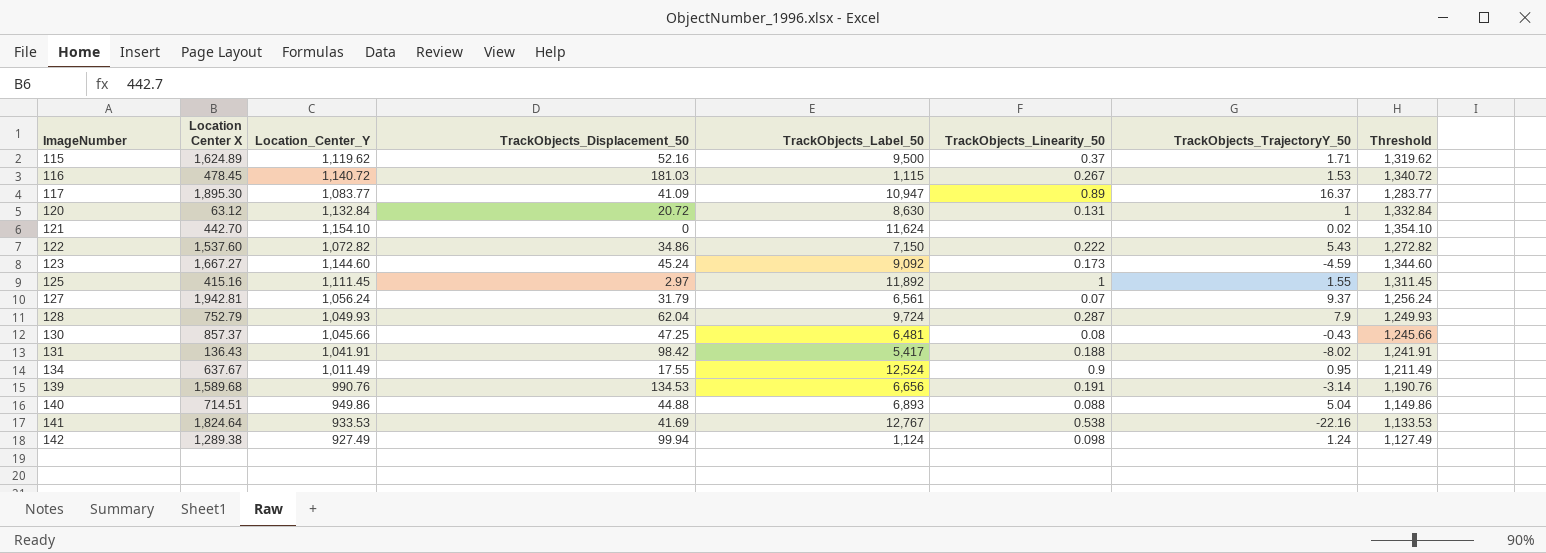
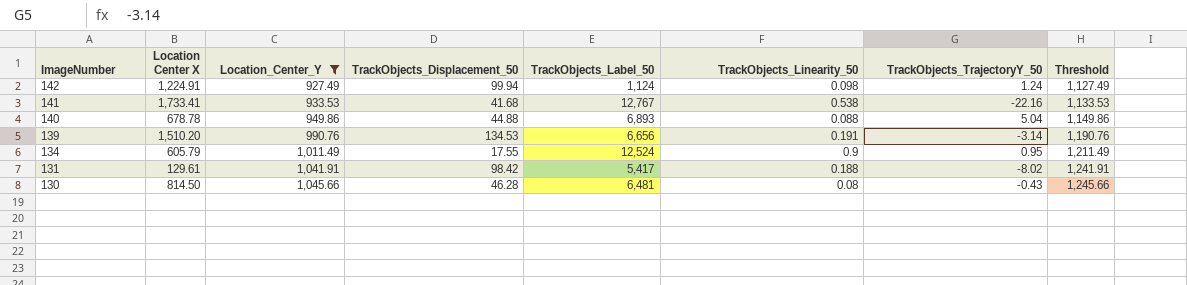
filter: none -> Location_Center_Y <= 1,045.66
row order: ImageNumber ascending -> ImageNumber descending
142 | Location Center X: 1,289.38 -> 1,224.91
141 | Location Center X: 1,824.64 -> 1,733.41
141 | TrackObjects_Displacement_50: 41.69 -> 41.68
140 | Location Center X: 714.51 -> 678.78
139 | Location Center X: 1,589.68 -> 1,510.20
134 | Location Center X: 637.67 -> 605.79
131 | Location Center X: 136.43 -> 129.61
130 | Location Center X: 857.37 -> 814.50
130 | TrackObjects_Displacement_50: 47.25 -> 46.28

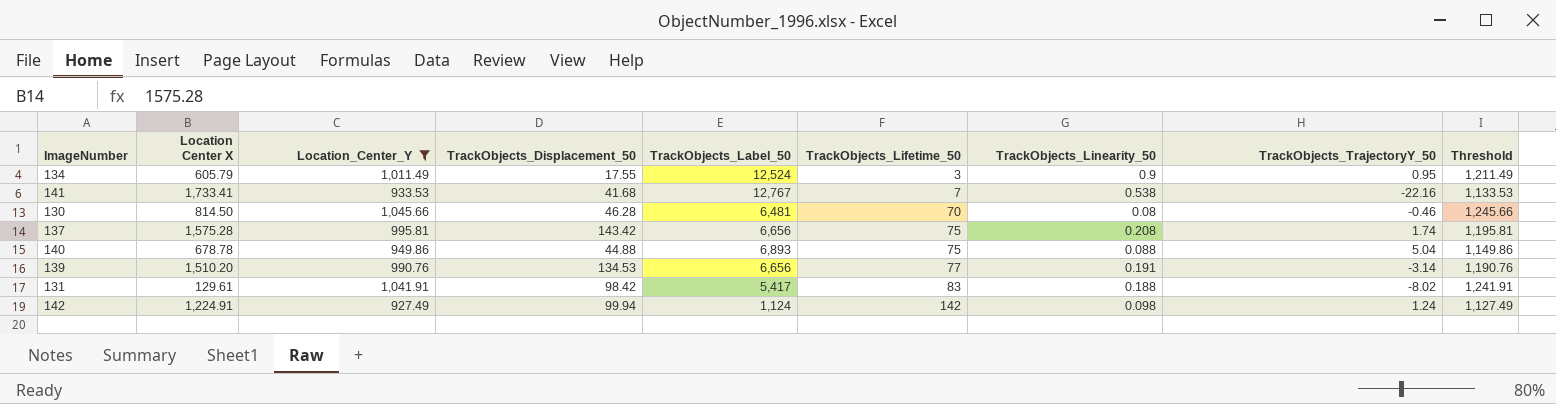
row order: ImageNumber descending -> TrackObjects_Lifetime_50 ascending
column TrackObjects_Lifetime_50 | position: none -> 6
130 | TrackObjects_TrajectoryY_50: -0.43 -> -0.46
row 137: none -> 1,575.28 | 995.81 | 143.42 | 6,656 | 75 | 0.208 | 1.74 | 1,195.81

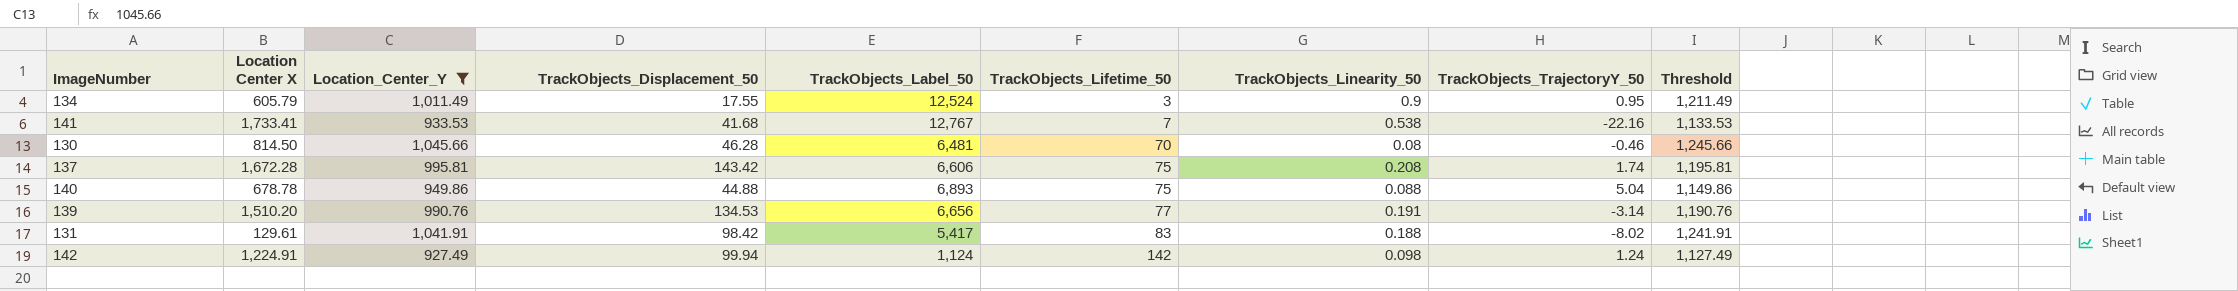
137 | Location Center X: 1,575.28 -> 1,672.28
137 | TrackObjects_Label_50: 6,656 -> 6,606

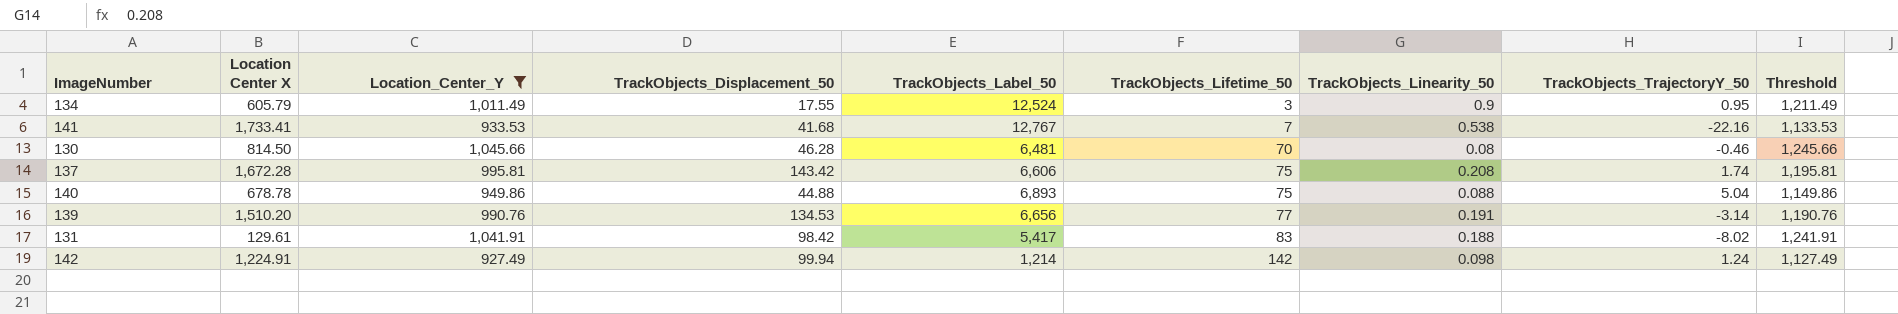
142 | TrackObjects_Label_50: 1,124 -> 1,214

